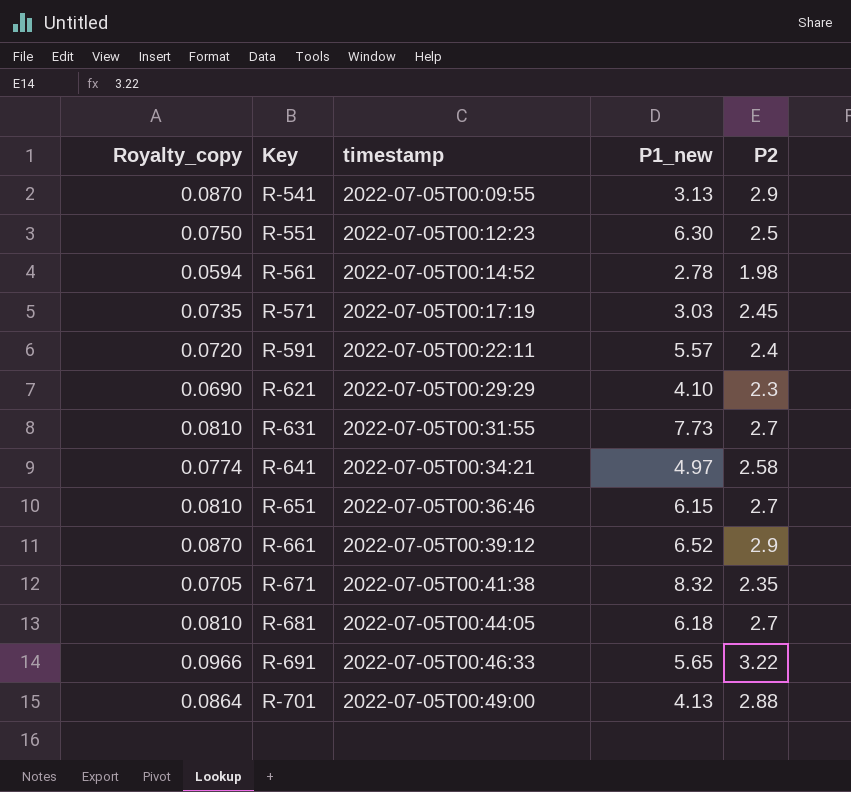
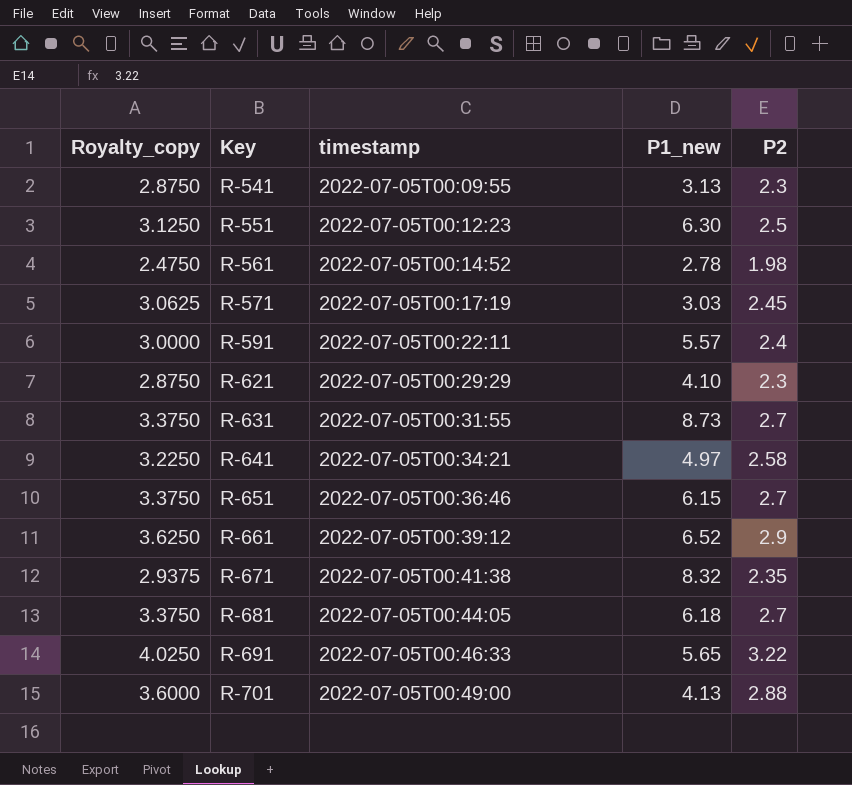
column Royalty_copy | formula: [P2] * 0.03 -> [P2] * 1.25
R-541 | P2: 2.9 -> 2.3
R-631 | P1_new: 7.73 -> 8.73

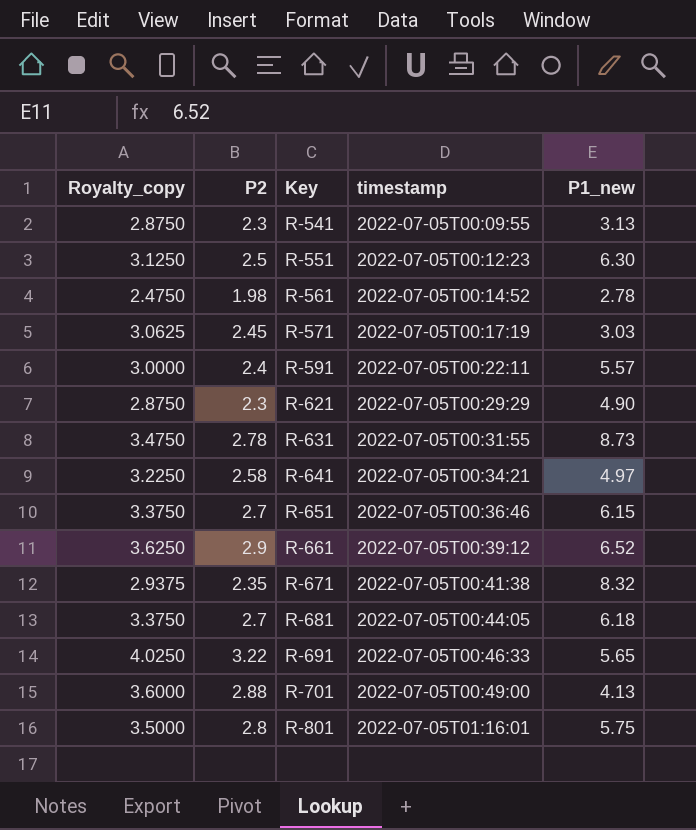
column P2 | position: 5 -> 2
R-621 | P1_new: 4.10 -> 4.90
R-631 | Royalty_copy: 3.3750 -> 3.4750
R-631 | P2: 2.7 -> 2.78
row R-801: none -> 3.5000 | 2.8 | 2022-07-05T01:16:01 | 5.75

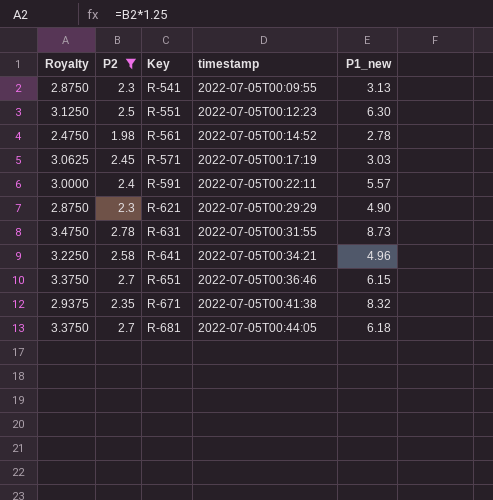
filter: none -> P2 <= 2.78
column name: Royalty_copy -> Royalty
R-641 | P1_new: 4.97 -> 4.96

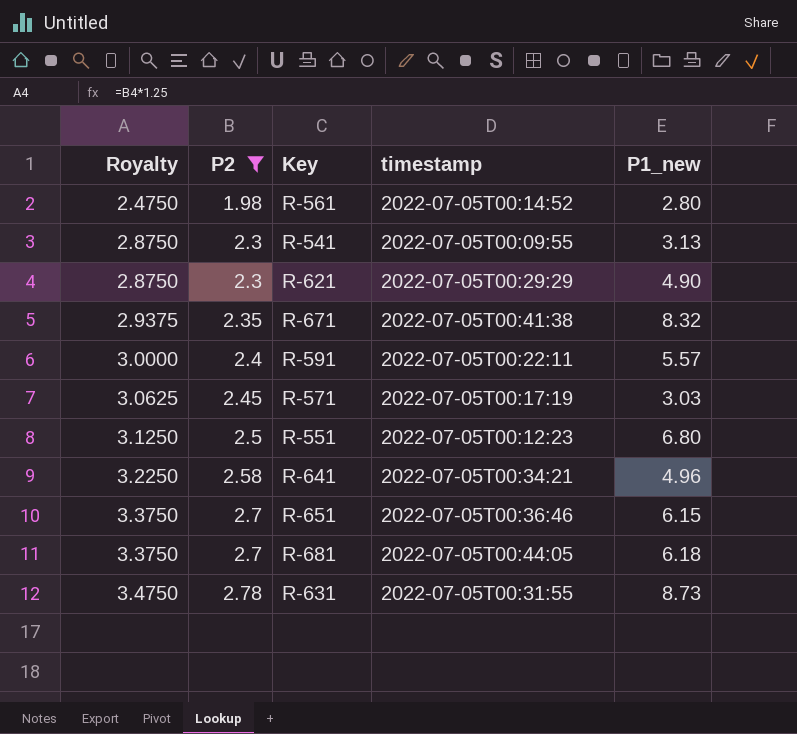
row order: Key ascending -> Royalty ascending
R-561 | P1_new: 2.78 -> 2.80
R-551 | P1_new: 6.30 -> 6.80

